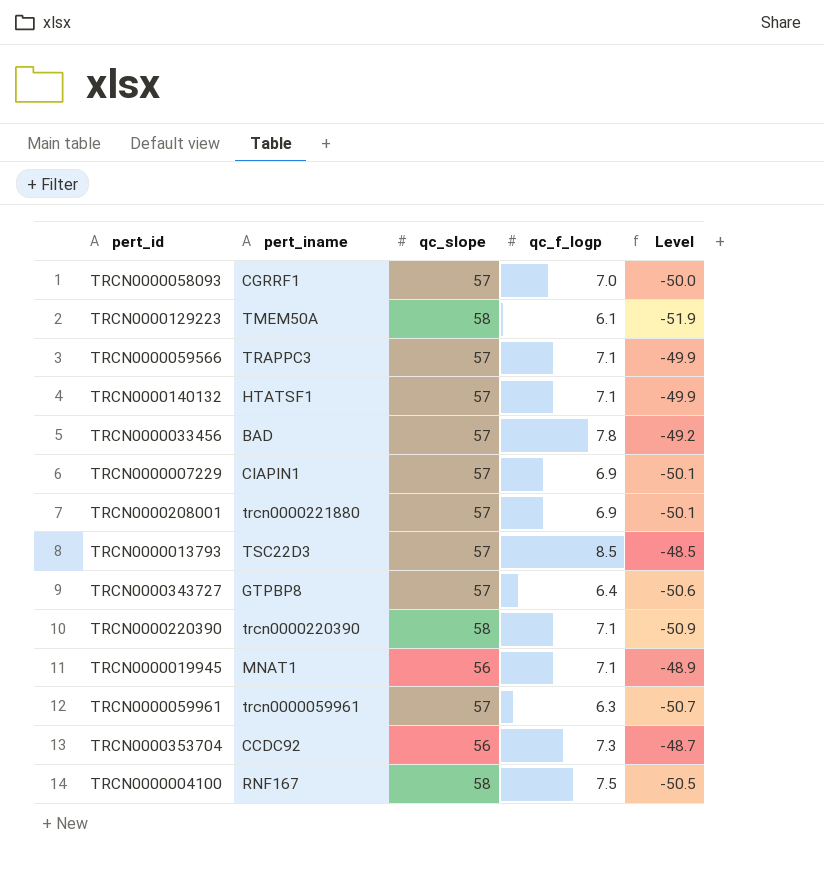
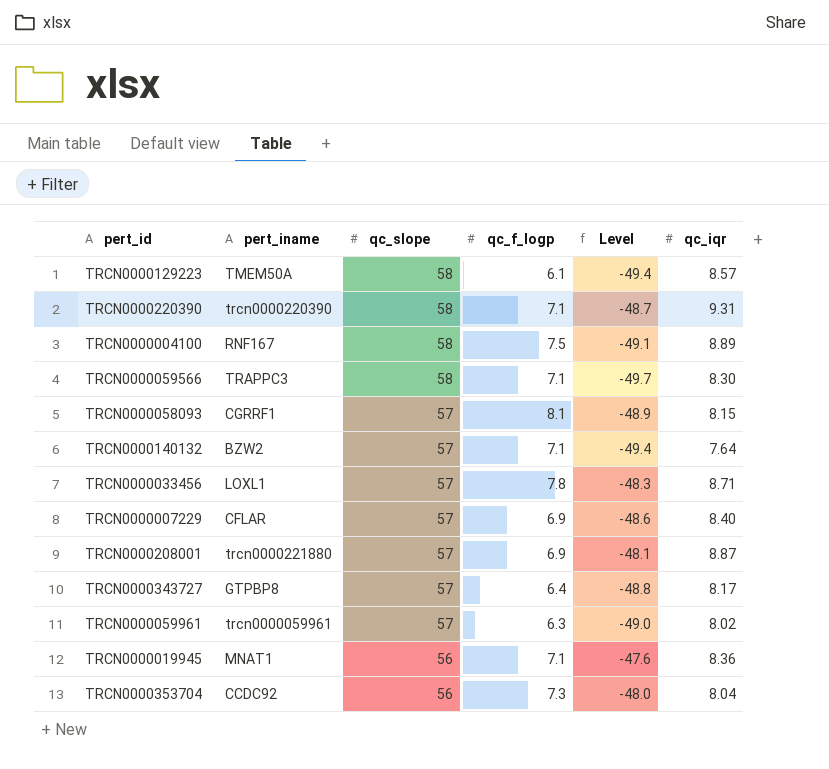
row order: none -> qc_slope descending
column Level | formula: [qc_f_logp] - [qc_slope] -> [qc_iqr] - [qc_slope]
column qc_iqr | position: none -> 6
row TRCN0000013793: TSC22D3 | 57 | 8.5 | -48.5 -> none
TRCN0000059566 | qc_slope: 57 -> 58
TRCN0000058093 | qc_f_logp: 7.0 -> 8.1
TRCN0000140132 | pert_iname: HTATSF1 -> BZW2
TRCN0000033456 | pert_iname: BAD -> LOXL1
TRCN0000007229 | pert_iname: CIAPIN1 -> CFLAR

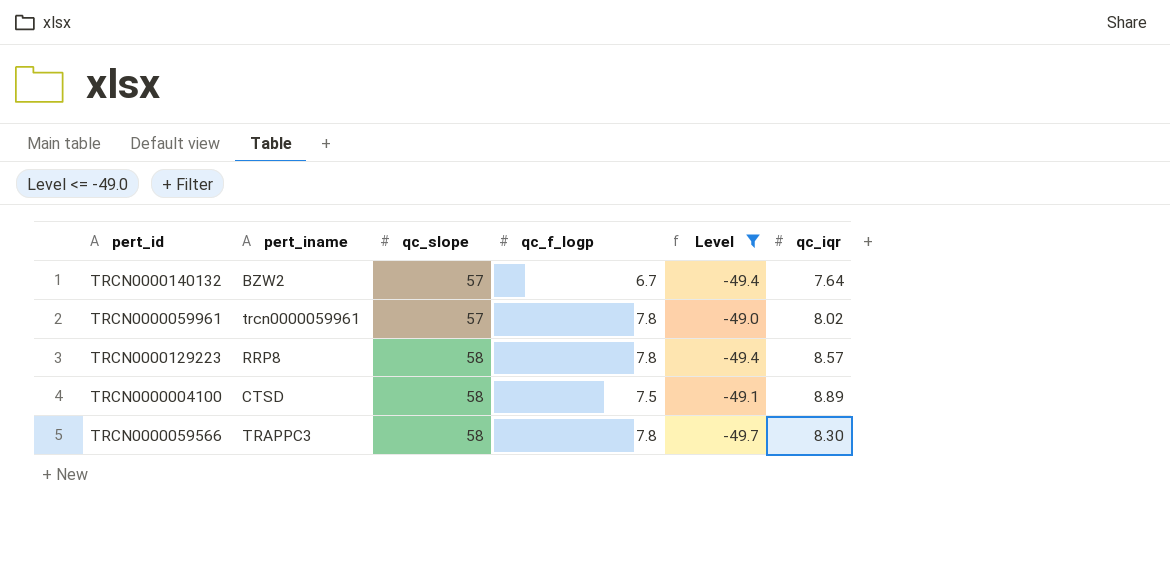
filter: none -> Level <= -49.0
row order: qc_slope descending -> qc_slope ascending
TRCN0000140132 | qc_f_logp: 7.1 -> 6.7
TRCN0000059961 | qc_f_logp: 6.3 -> 7.8
TRCN0000129223 | pert_iname: TMEM50A -> RRP8
TRCN0000129223 | qc_f_logp: 6.1 -> 7.8
TRCN0000004100 | pert_iname: RNF167 -> CTSD
TRCN0000059566 | qc_f_logp: 7.1 -> 7.8

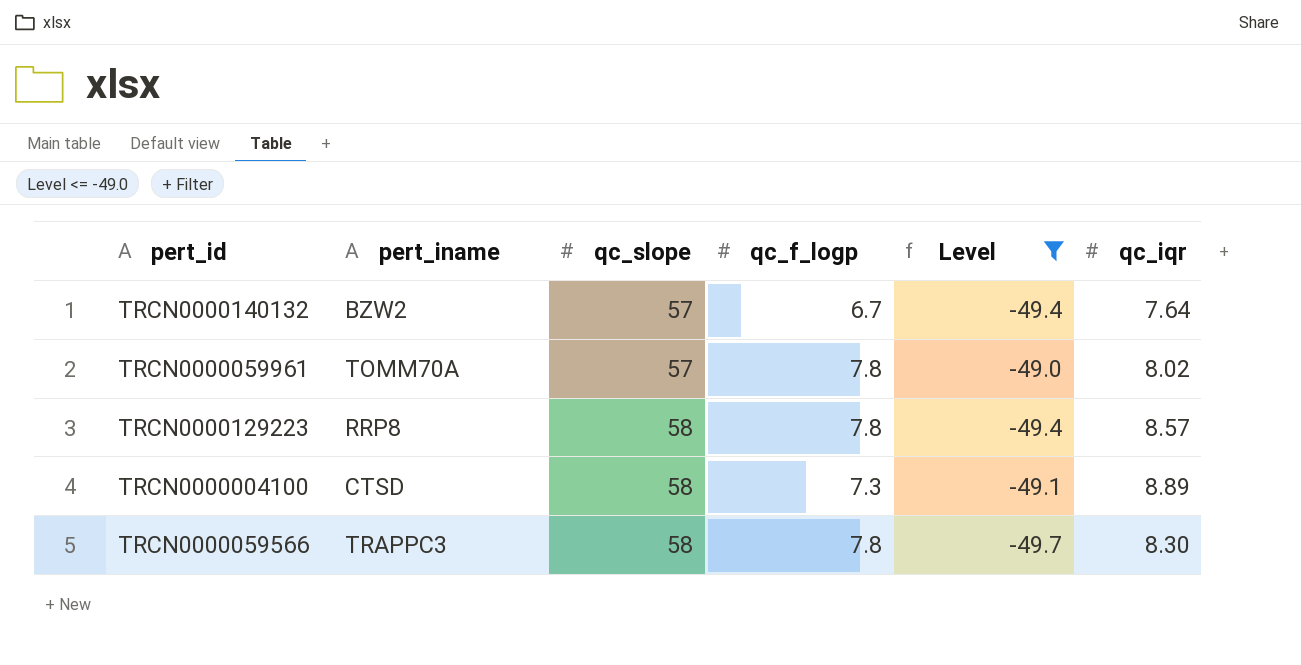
TRCN0000059961 | pert_iname: trcn0000059961 -> TOMM70A
TRCN0000004100 | qc_f_logp: 7.5 -> 7.3

